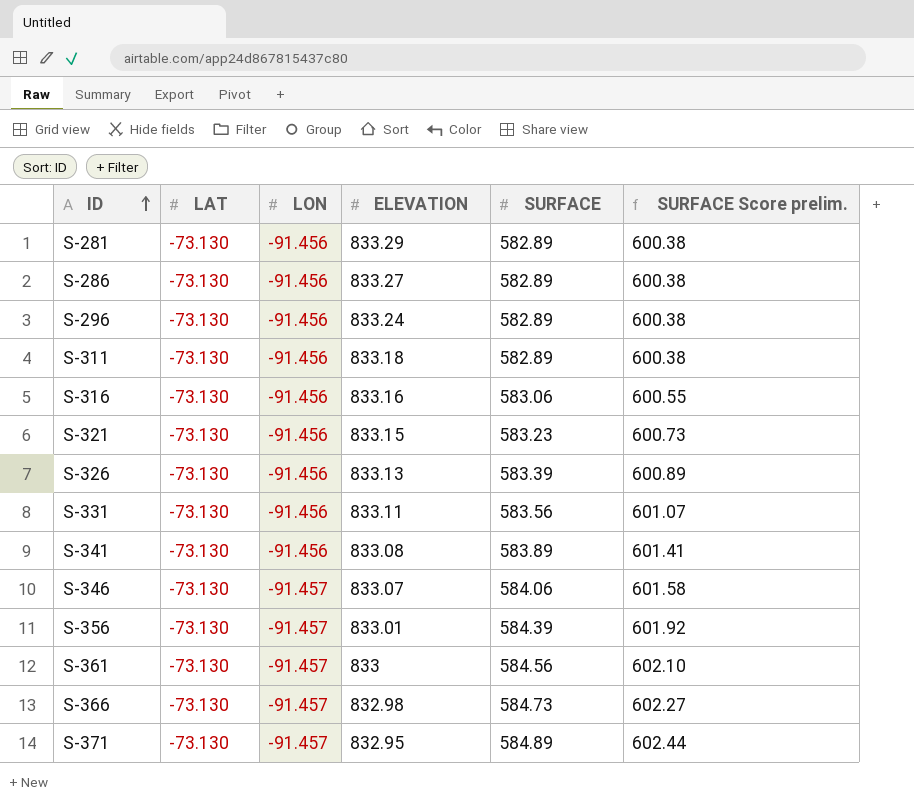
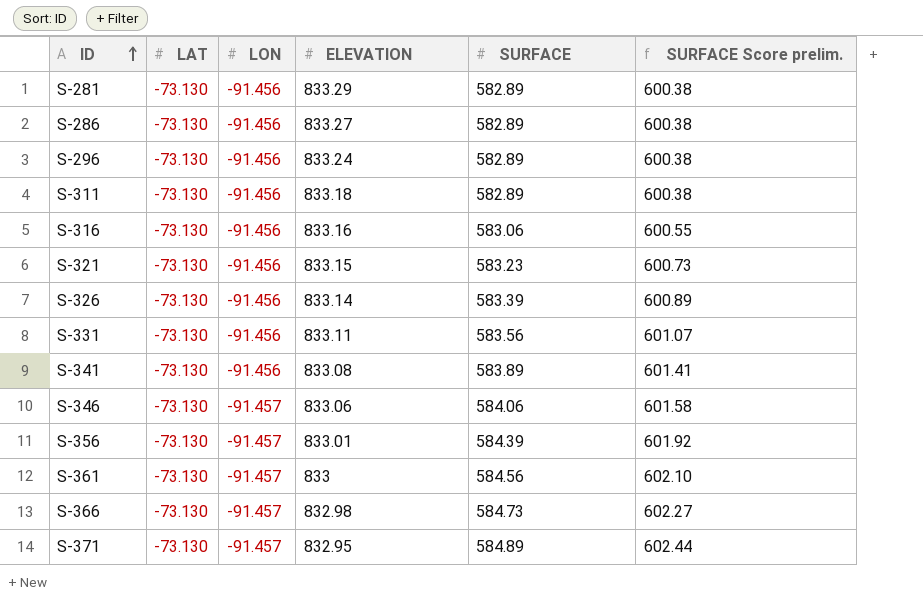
S-326 | ELEVATION: 833.13 -> 833.14
S-346 | ELEVATION: 833.07 -> 833.06

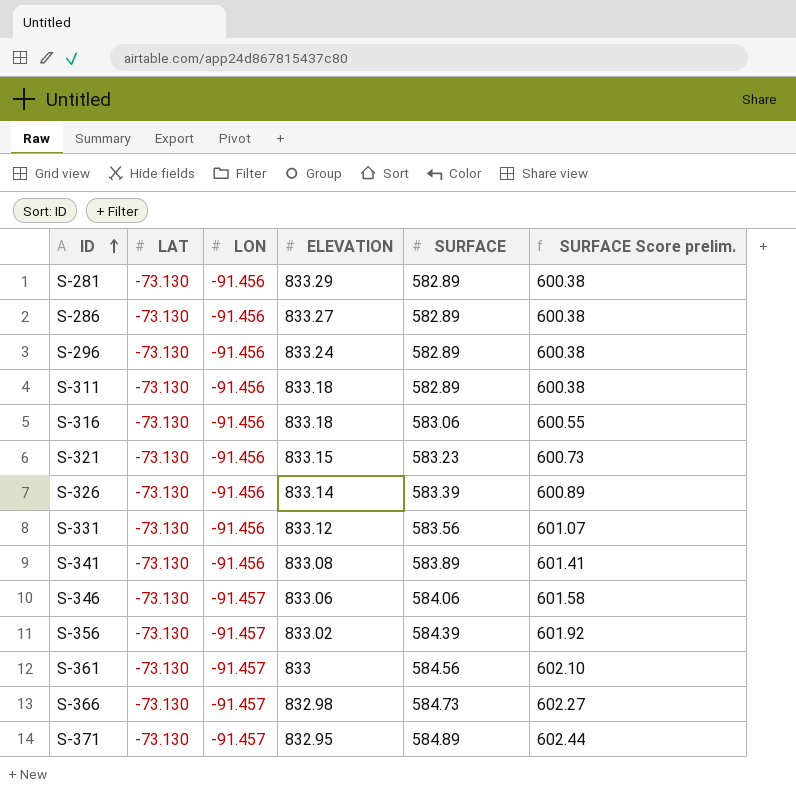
S-316 | ELEVATION: 833.16 -> 833.18
S-331 | ELEVATION: 833.11 -> 833.12
S-356 | ELEVATION: 833.01 -> 833.02

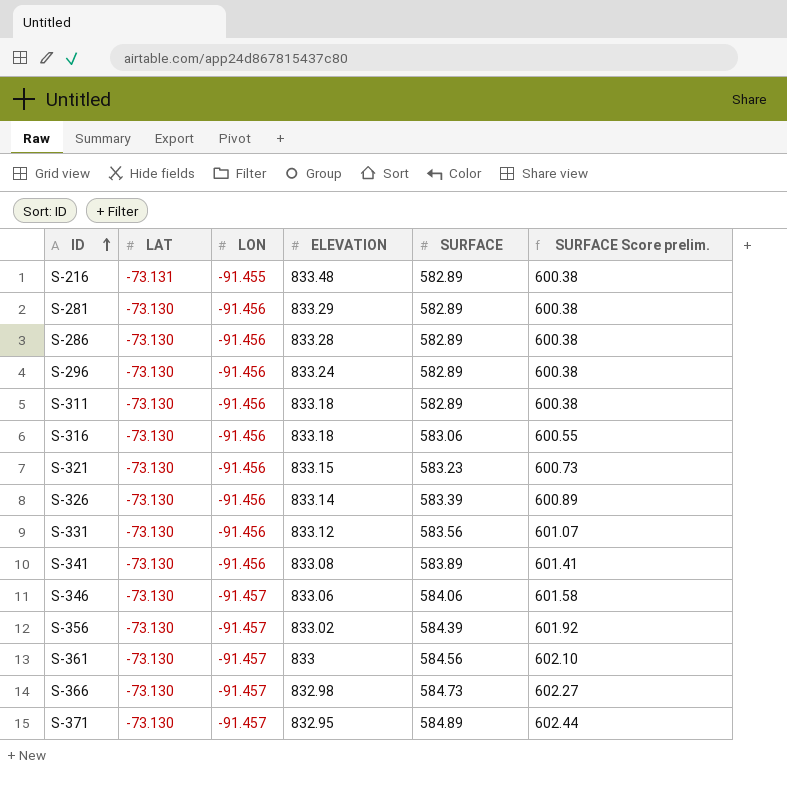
row S-216: none -> -73.131 | -91.455 | 833.48 | 582.89 | 600.38
S-286 | ELEVATION: 833.27 -> 833.28

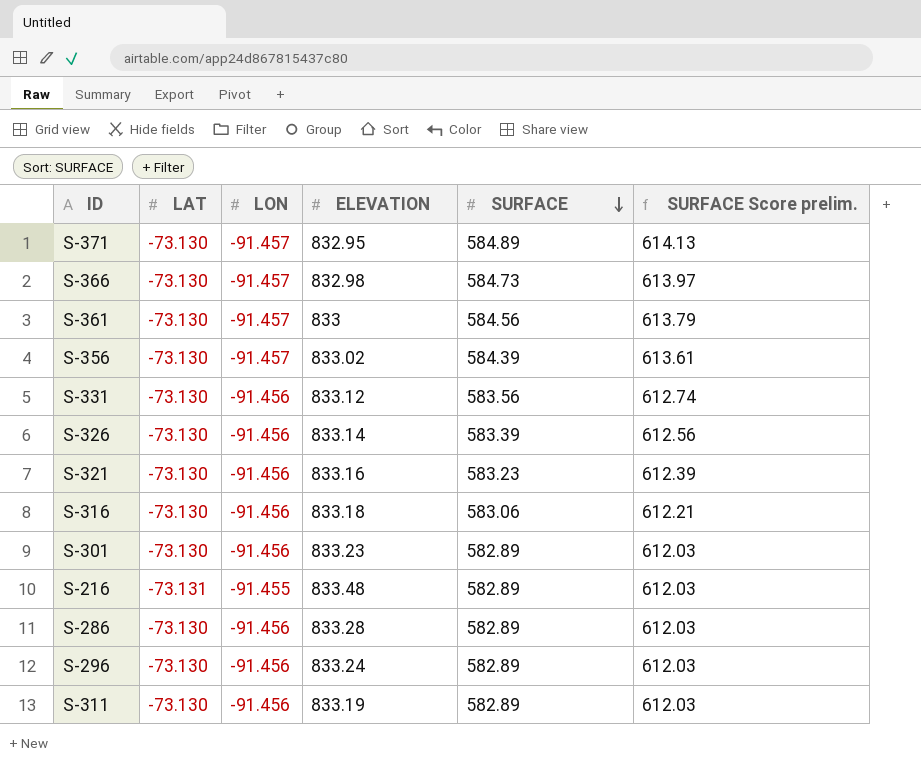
row order: ID ascending -> SURFACE descending
column SURFACE Score prelim. | formula: [SURFACE] * 1.03 -> [SURFACE] * 1.05
row S-281: -73.130 | -91.456 | 833.29 | 582.89 | 600.38 -> none
row S-341: -73.130 | -91.456 | 833.08 | 583.89 | 601.41 -> none
row S-346: -73.130 | -91.457 | 833.06 | 584.06 | 601.58 -> none
S-321 | ELEVATION: 833.15 -> 833.16
row S-301: none -> -73.130 | -91.456 | 833.23 | 582.89 | 612.03
S-311 | ELEVATION: 833.18 -> 833.19

